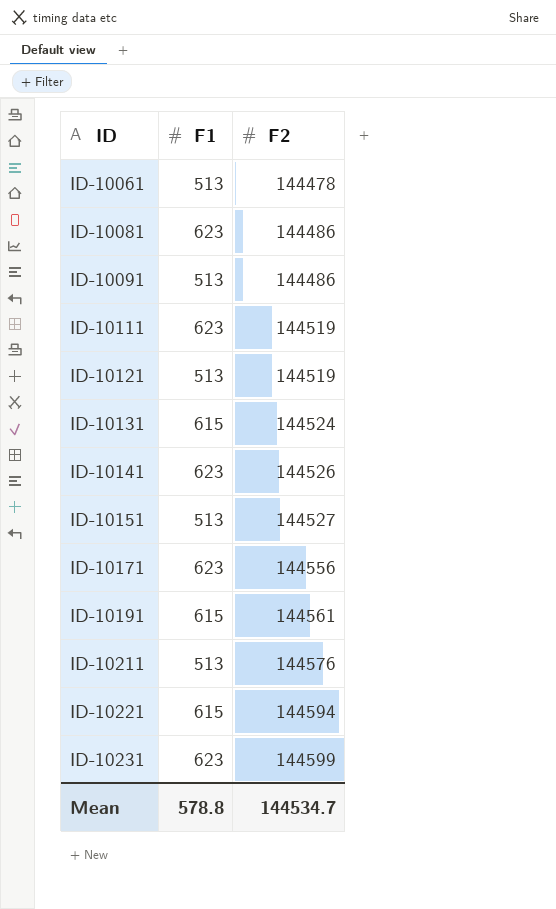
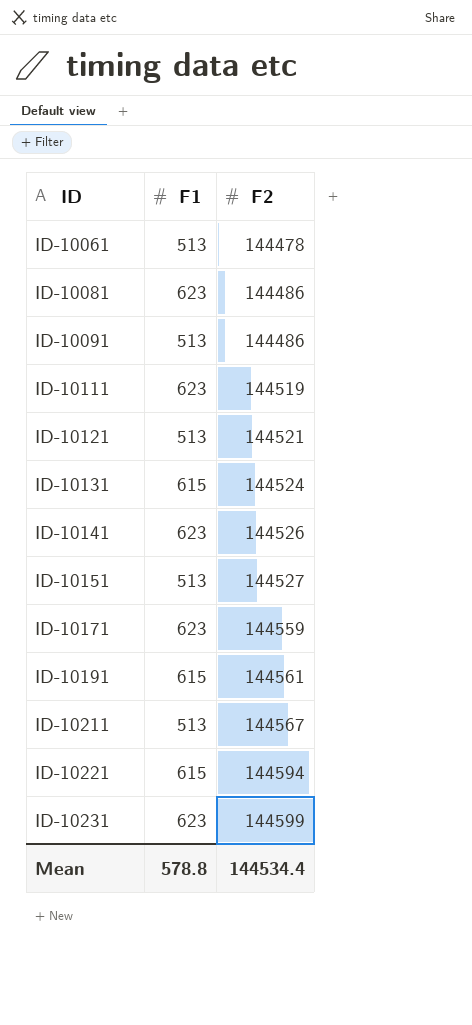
ID-10121 | F2: 144519 -> 144521
ID-10171 | F2: 144556 -> 144559
ID-10211 | F2: 144576 -> 144567
Mean | F2: 144534.7 -> 144534.4

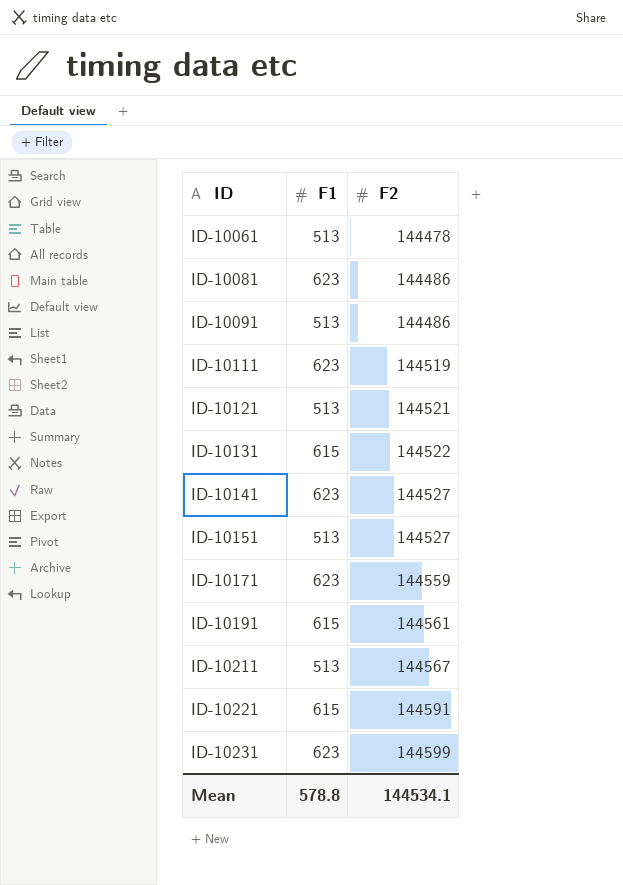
ID-10131 | F2: 144524 -> 144522
ID-10141 | F2: 144526 -> 144527
ID-10221 | F2: 144594 -> 144591
Mean | F2: 144534.4 -> 144534.1

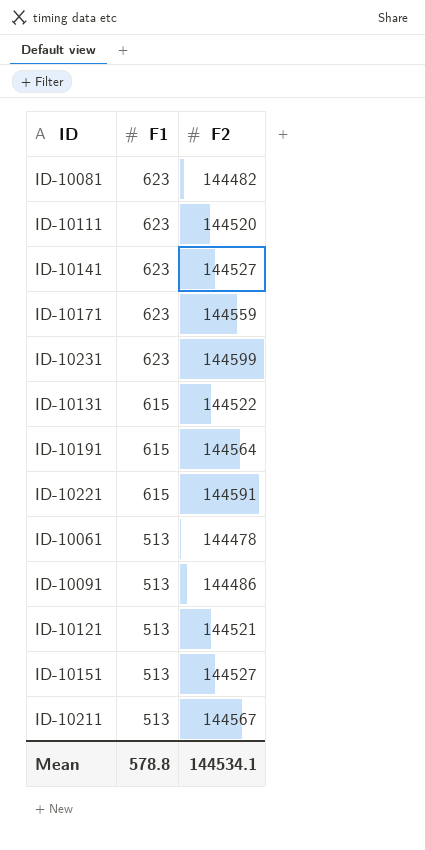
row order: ID ascending -> F1 descending
ID-10081 | F2: 144486 -> 144482
ID-10111 | F2: 144519 -> 144520
ID-10191 | F2: 144561 -> 144564

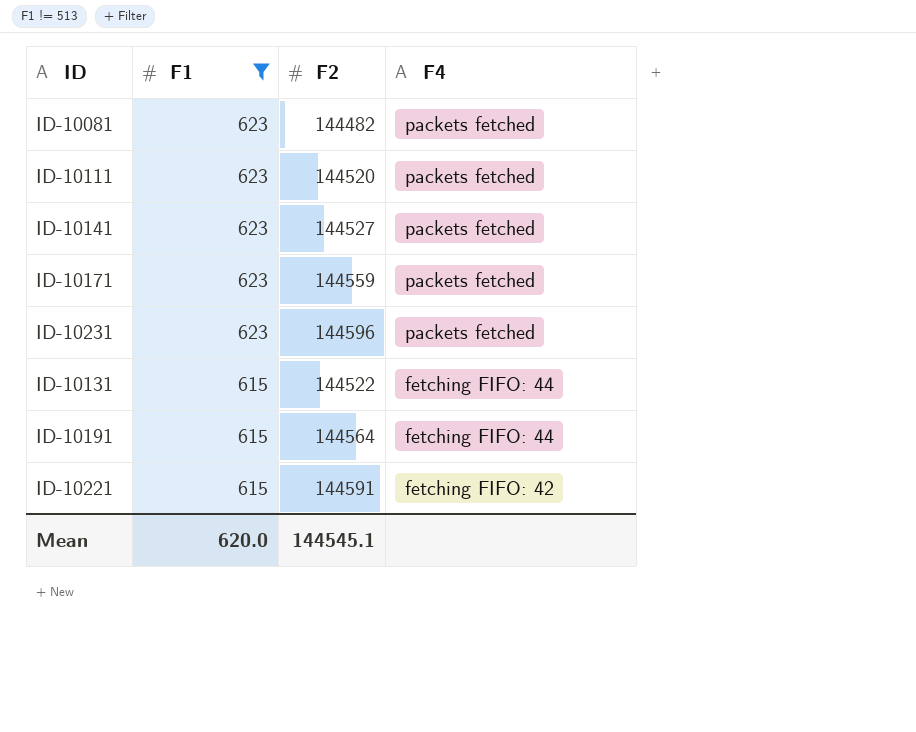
filter: none -> F1 != 513
column F4 | position: none -> 4
ID-10231 | F2: 144599 -> 144596
Mean | F1: 578.8 -> 620.0
Mean | F2: 144534.1 -> 144545.1

